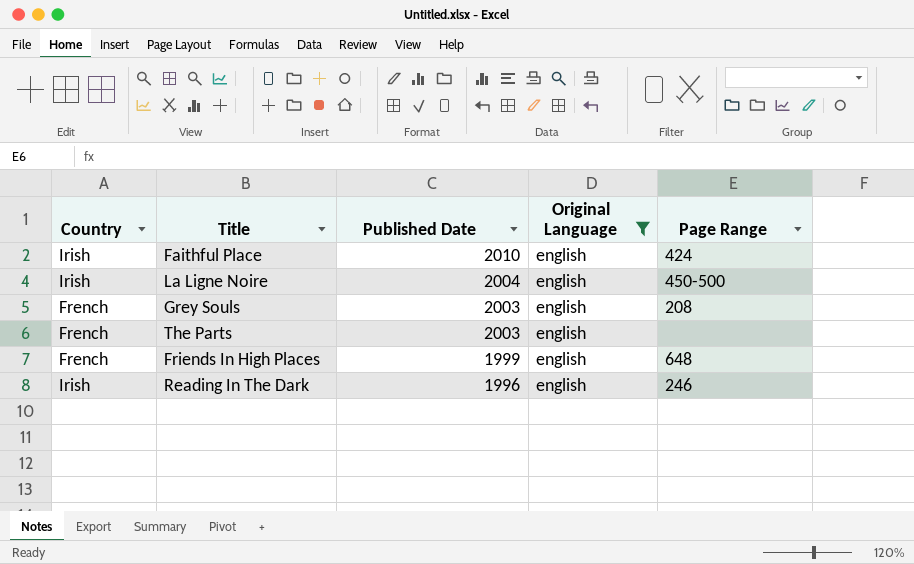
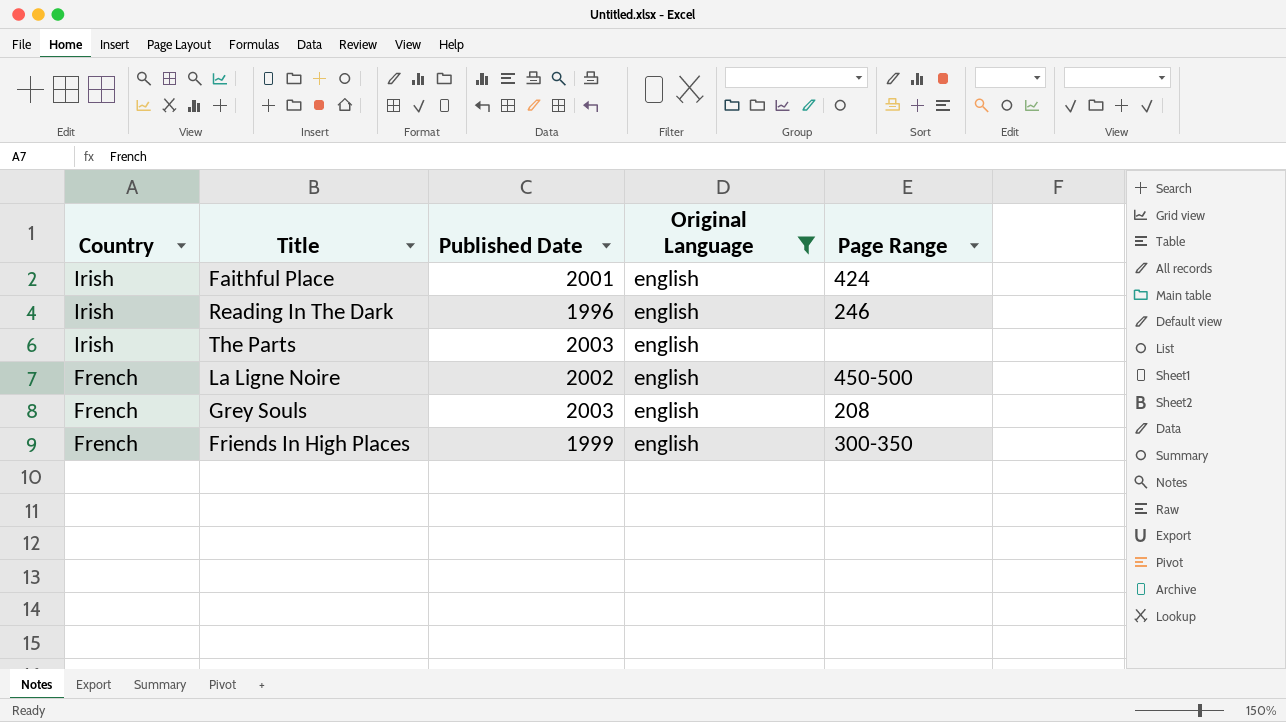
row order: Published Date descending -> Country descending
Faithful Place | Published Date: 2010 -> 2001
The Parts | Country: French -> Irish
La Ligne Noire | Country: Irish -> French
La Ligne Noire | Published Date: 2004 -> 2002
Friends In High Places | Page Range: 648 -> 300-350

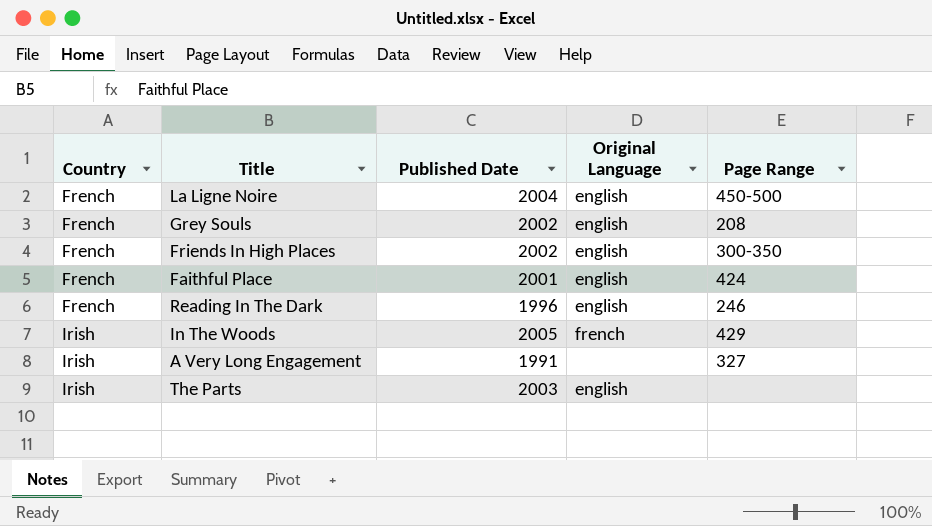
filter: Original Language = english -> none
row order: Country descending -> Country ascending
La Ligne Noire | Published Date: 2002 -> 2004
Grey Souls | Published Date: 2003 -> 2002
Friends In High Places | Published Date: 1999 -> 2002
Faithful Place | Country: Irish -> French
Reading In The Dark | Country: Irish -> French

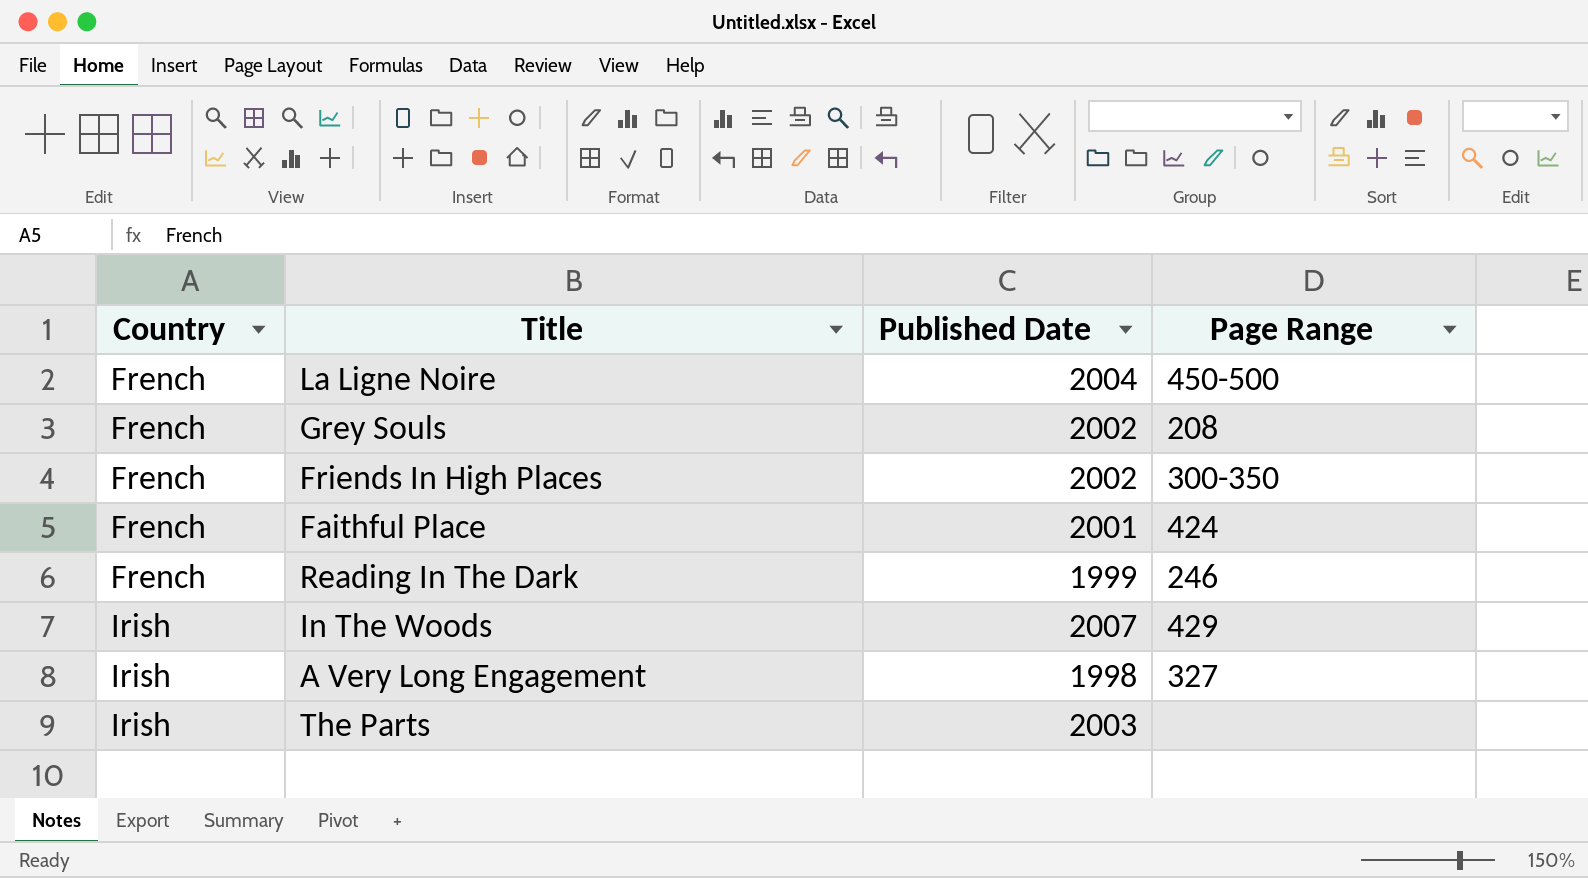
column Original Language | position: 4 -> none
Reading In The Dark | Published Date: 1996 -> 1999
In The Woods | Published Date: 2005 -> 2007
A Very Long Engagement | Published Date: 1991 -> 1998

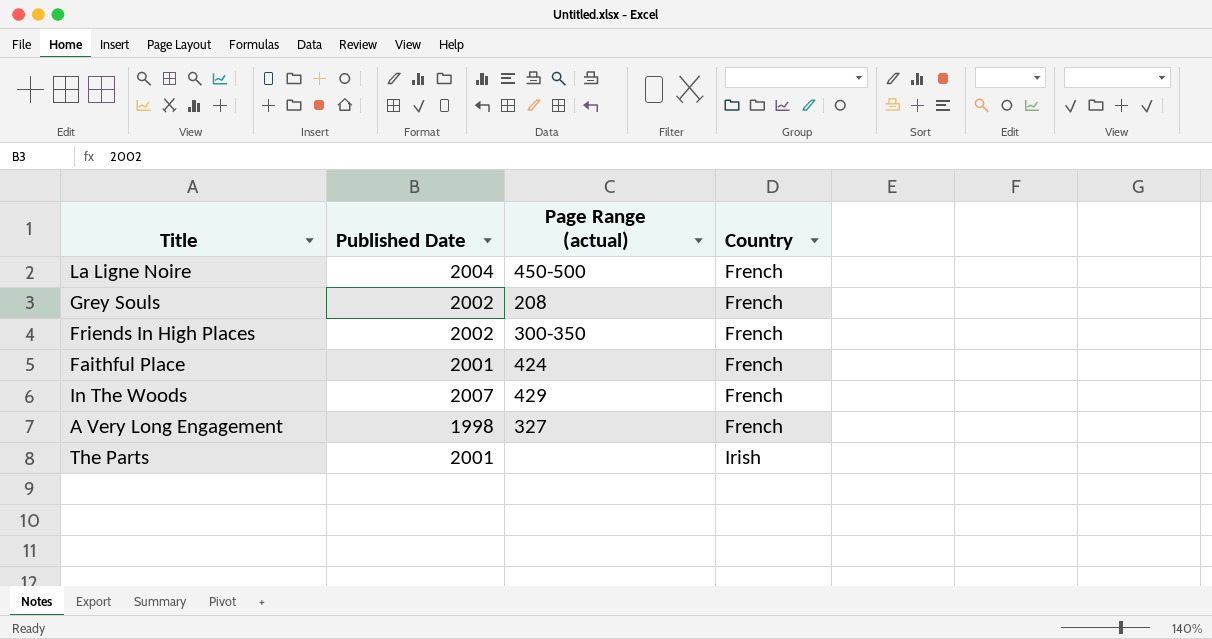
column name: Page Range -> Page Range (actual)
column Country | position: 1 -> 4
row Reading In The Dark: French | 1999 | 246 -> none
In The Woods | Country: Irish -> French
A Very Long Engagement | Country: Irish -> French
The Parts | Published Date: 2003 -> 2001

